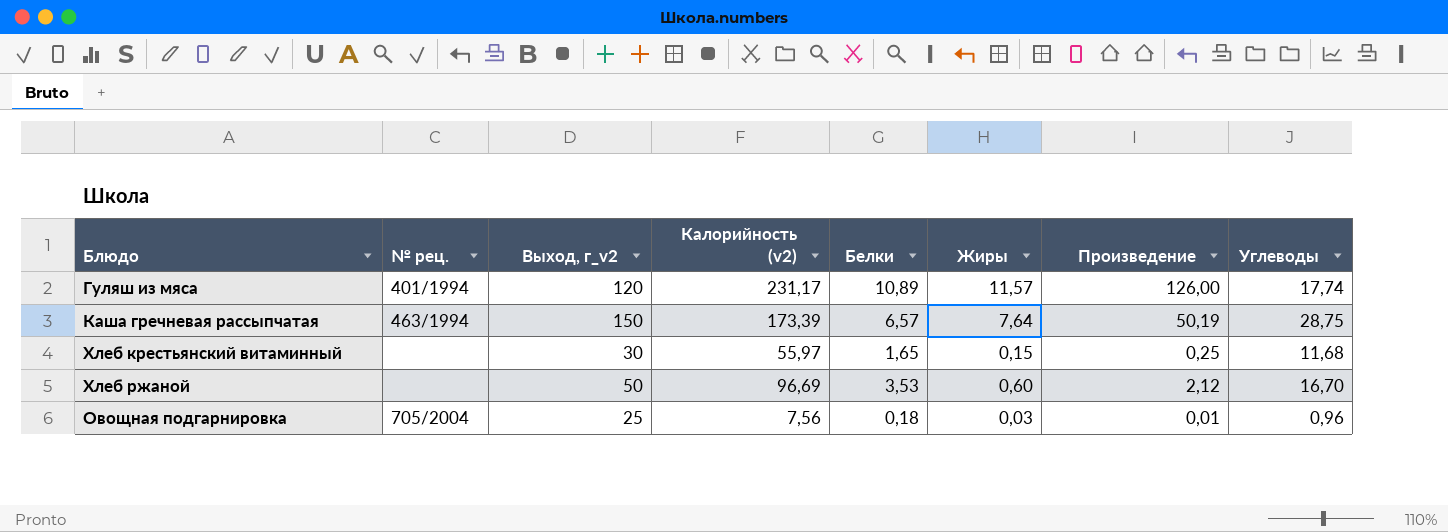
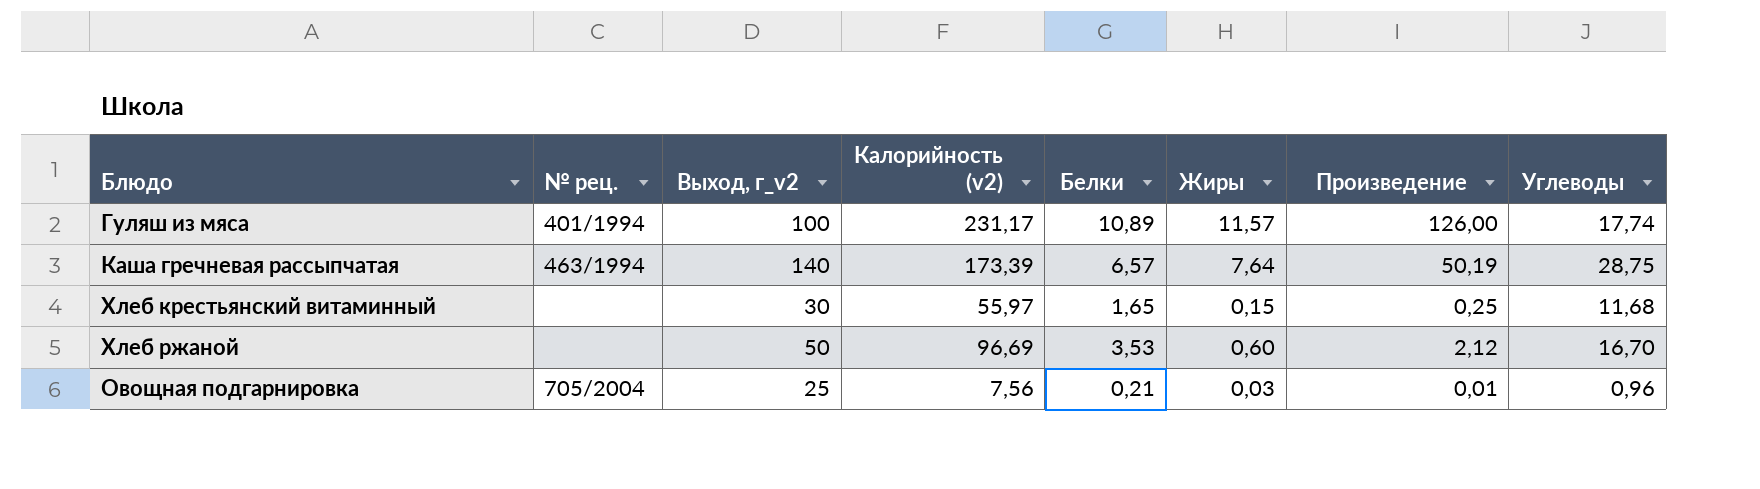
Гуляш из мяса | Выход, г_v2: 120 -> 100
Каша гречневая рассыпчатая | Выход, г_v2: 150 -> 140
Овощная подгарнировка | Белки: 0,18 -> 0,21

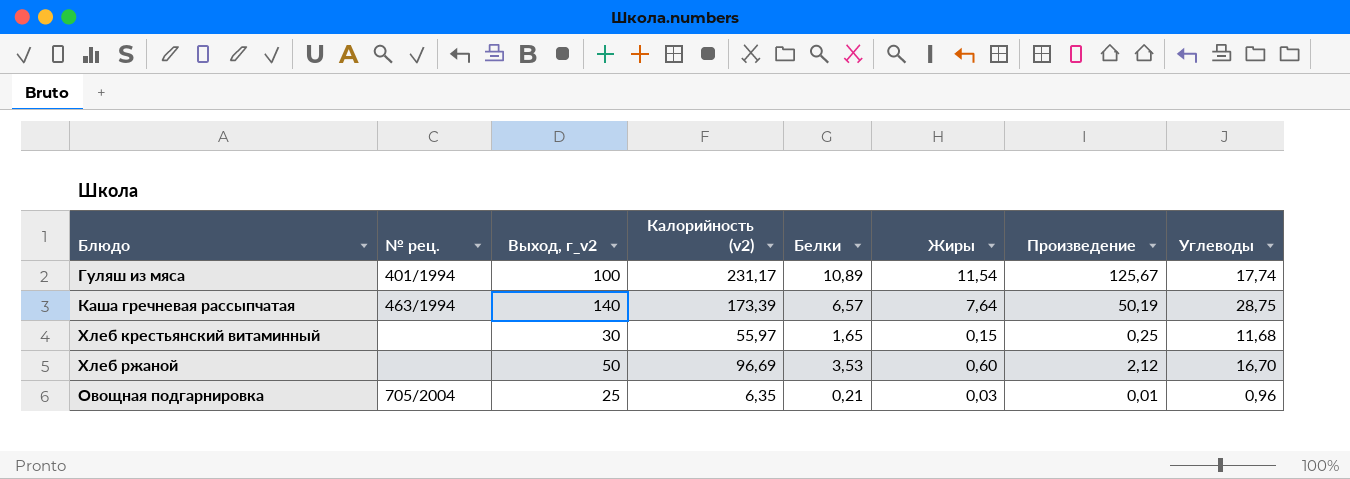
Гуляш из мяса | Жиры: 11,57 -> 11,54
Гуляш из мяса | Произведение: 126,00 -> 125,67
Овощная подгарнировка | Калорийность (v2): 7,56 -> 6,35

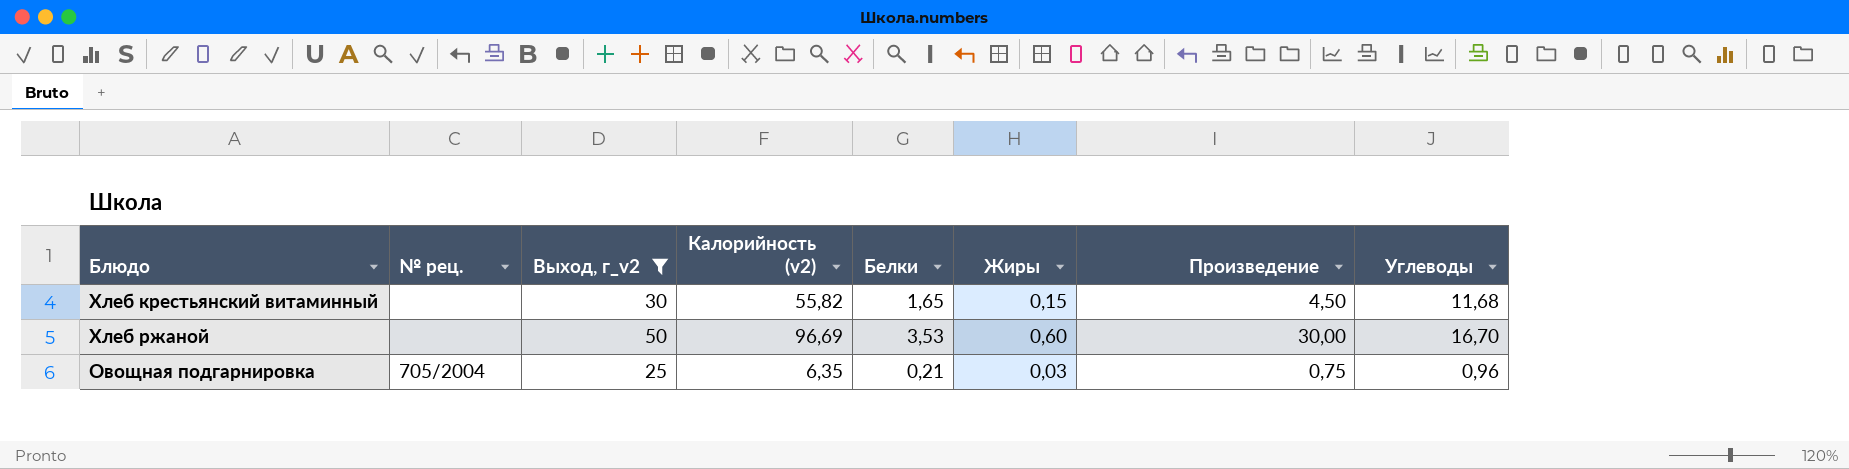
filter: none -> Выход, г_v2 <= 50
column Произведение | formula: [Белки] * [Жиры] -> [Выход, г_v2] * [Жиры]
Хлеб крестьянский витаминный | Калорийность (v2): 55,97 -> 55,82

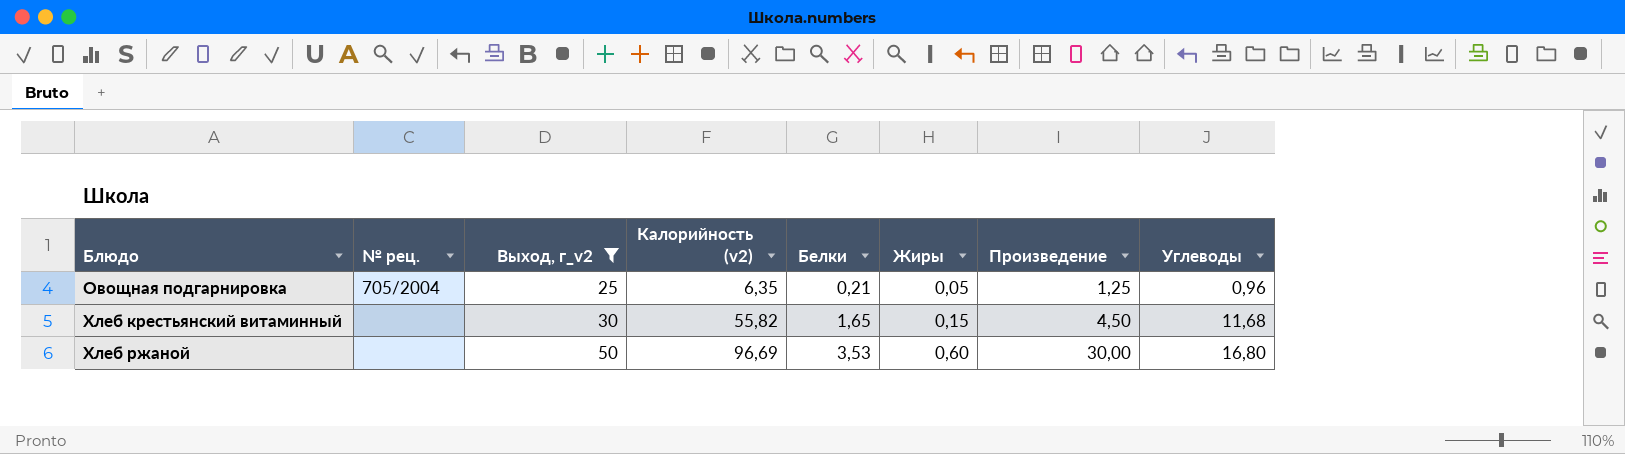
row order: none -> Блюдо ascending
Овощная подгарнировка | Жиры: 0,03 -> 0,05
Овощная подгарнировка | Произведение: 0,75 -> 1,25
Хлеб ржаной | Углеводы: 16,70 -> 16,80

